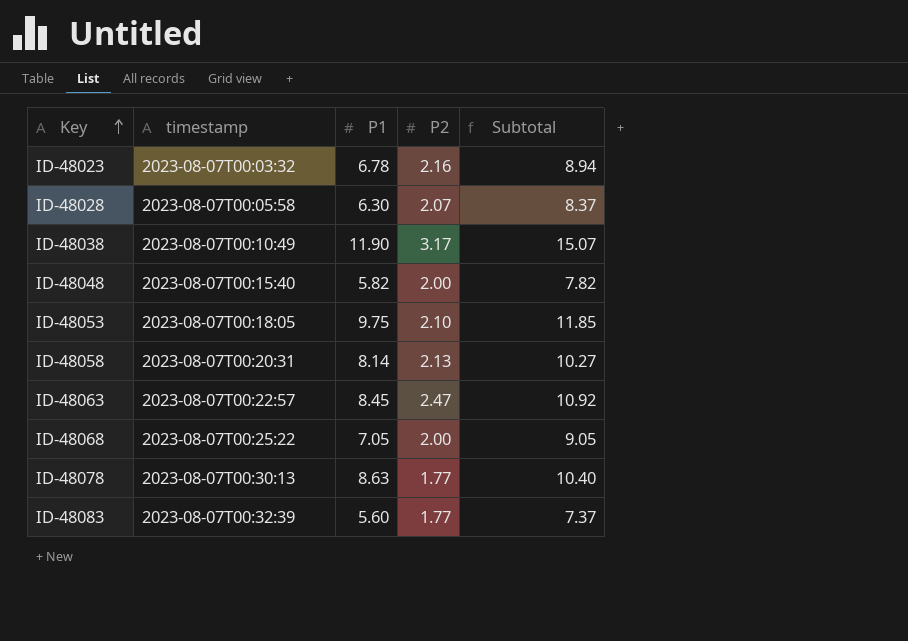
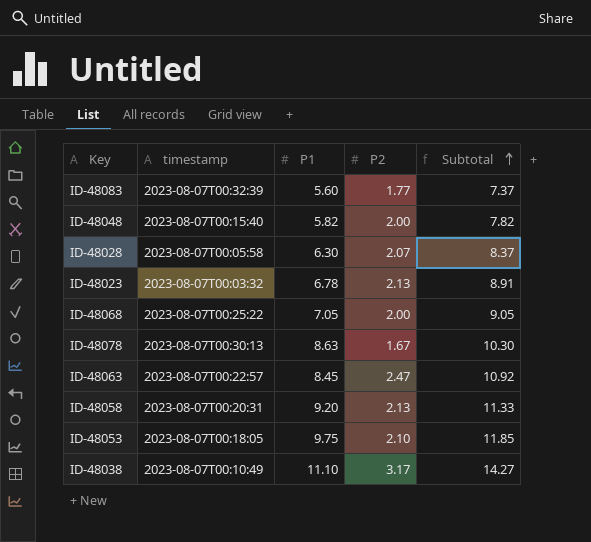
row order: Key ascending -> Subtotal ascending
ID-48023 | P2: 2.16 -> 2.13
ID-48023 | Subtotal: 8.94 -> 8.91
ID-48078 | P2: 1.77 -> 1.67
ID-48078 | Subtotal: 10.40 -> 10.30
ID-48058 | P1: 8.14 -> 9.20
ID-48058 | Subtotal: 10.27 -> 11.33
ID-48038 | P1: 11.90 -> 11.10
ID-48038 | Subtotal: 15.07 -> 14.27

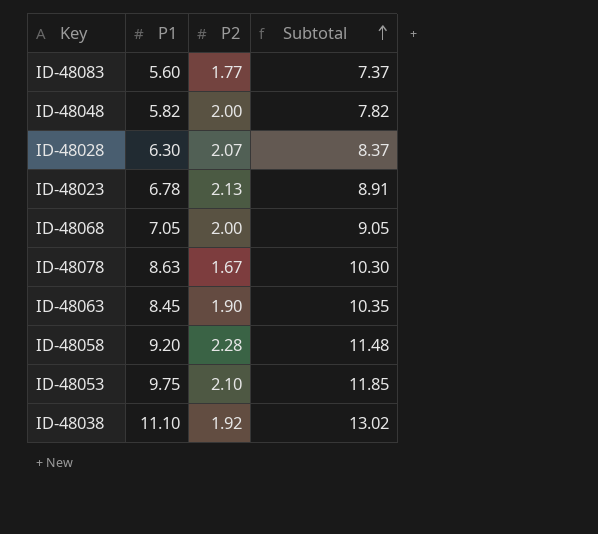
column timestamp | position: 2 -> none
ID-48063 | P2: 2.47 -> 1.90
ID-48063 | Subtotal: 10.92 -> 10.35
ID-48058 | P2: 2.13 -> 2.28
ID-48058 | Subtotal: 11.33 -> 11.48
ID-48038 | P2: 3.17 -> 1.92
ID-48038 | Subtotal: 14.27 -> 13.02

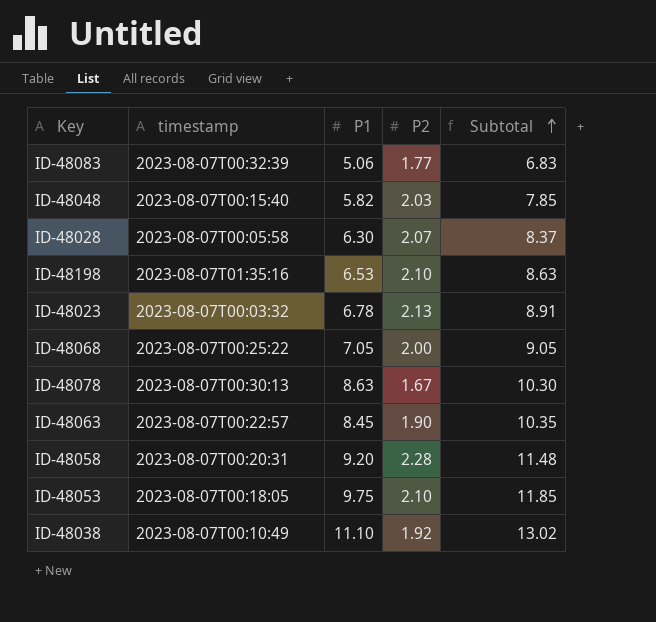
column timestamp | position: none -> 2
ID-48083 | P1: 5.60 -> 5.06
ID-48083 | Subtotal: 7.37 -> 6.83
ID-48048 | P2: 2.00 -> 2.03
ID-48048 | Subtotal: 7.82 -> 7.85
row ID-48198: none -> 2023-08-07T01:35:16 | 6.53 | 2.10 | 8.63

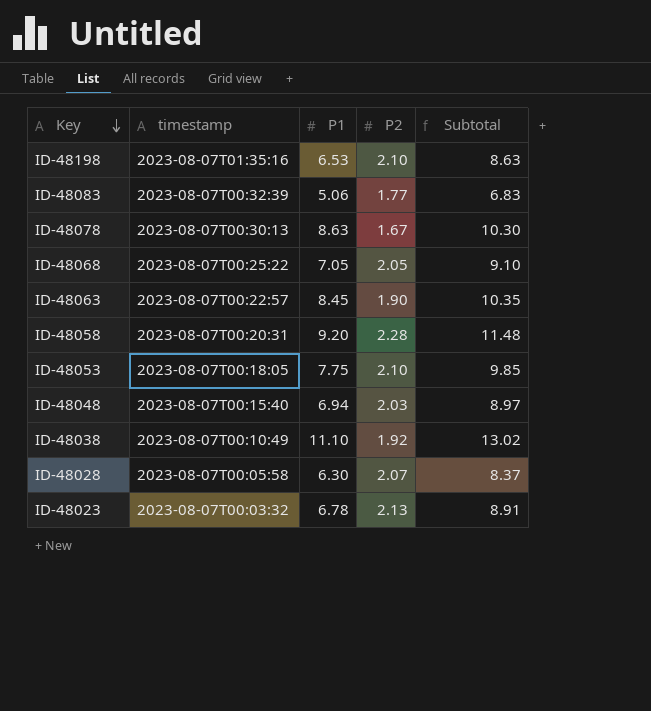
row order: Subtotal ascending -> Key descending
ID-48068 | P2: 2.00 -> 2.05
ID-48068 | Subtotal: 9.05 -> 9.10
ID-48053 | P1: 9.75 -> 7.75
ID-48053 | Subtotal: 11.85 -> 9.85
ID-48048 | P1: 5.82 -> 6.94
ID-48048 | Subtotal: 7.85 -> 8.97

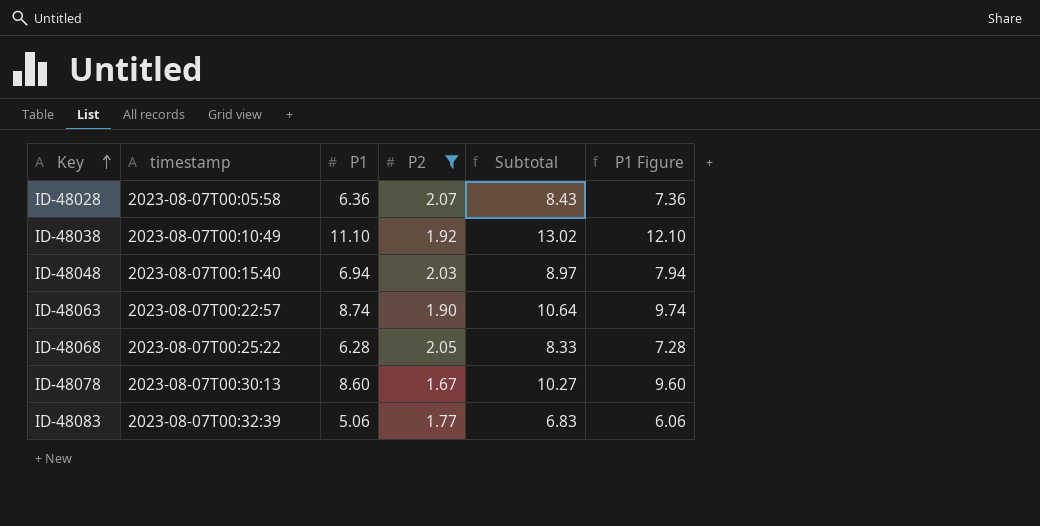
filter: none -> P2 <= 2.07
row order: Key descending -> Key ascending
column P1 Figure | formula: none -> [P1] + 1
ID-48028 | P1: 6.30 -> 6.36
ID-48028 | Subtotal: 8.37 -> 8.43
ID-48063 | P1: 8.45 -> 8.74
ID-48063 | Subtotal: 10.35 -> 10.64
ID-48068 | P1: 7.05 -> 6.28
ID-48068 | Subtotal: 9.10 -> 8.33
ID-48078 | P1: 8.63 -> 8.60
ID-48078 | Subtotal: 10.30 -> 10.27

